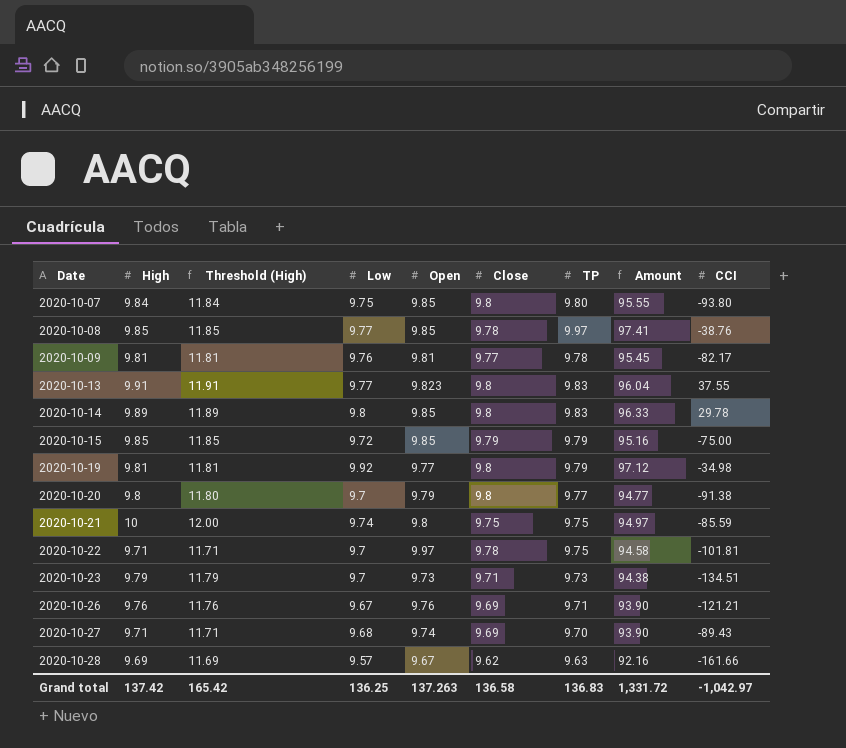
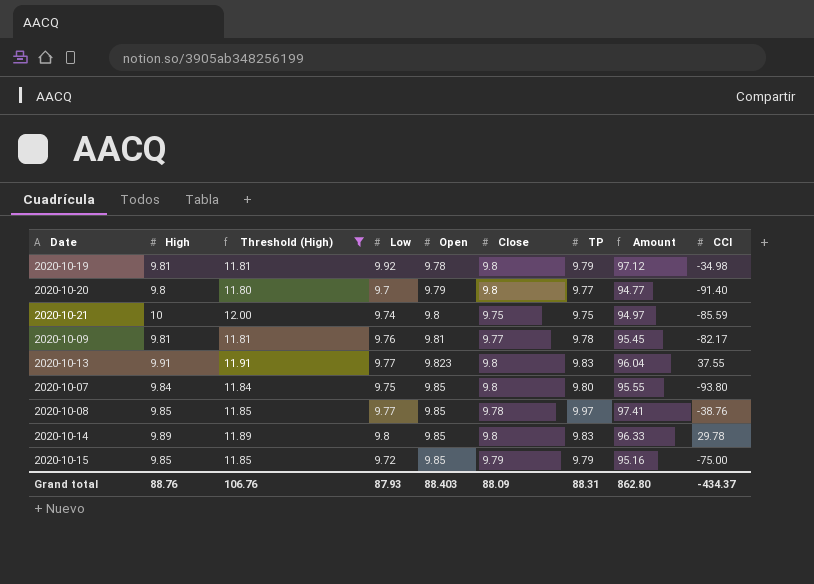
filter: none -> Threshold (High) >= 11.80
row order: Date ascending -> Open ascending
2020-10-19 | Open: 9.77 -> 9.78
2020-10-20 | CCI: -91.38 -> -91.40
Grand total | High: 137.42 -> 88.76
Grand total | Threshold (High): 165.42 -> 106.76
Grand total | Low: 136.25 -> 87.93
Grand total | Open: 137.263 -> 88.403
Grand total | Close: 136.58 -> 88.09
Grand total | TP: 136.83 -> 88.31
Grand total | Amount: 1,331.72 -> 862.80
Grand total | CCI: -1,042.97 -> -434.37

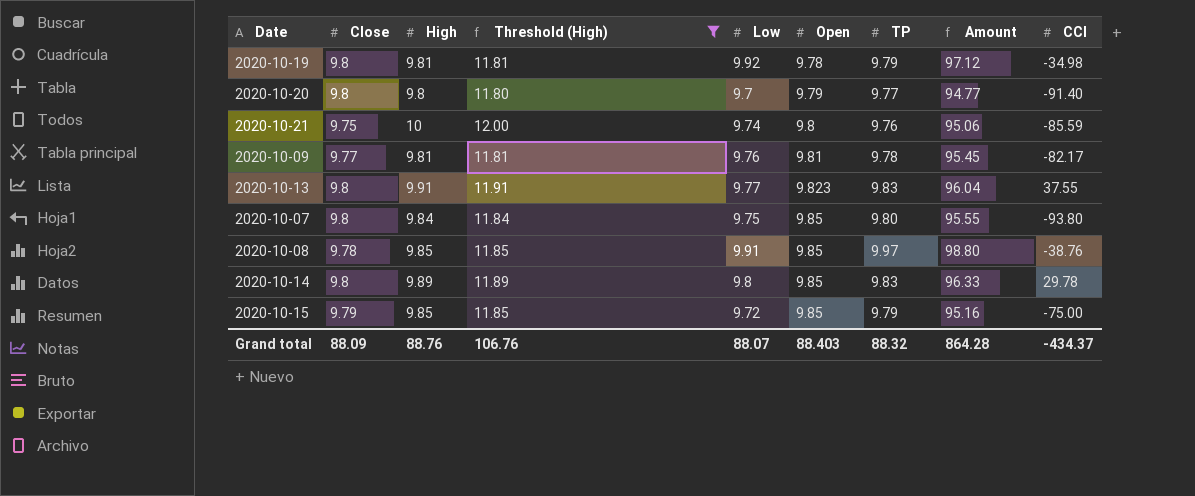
column Close | position: 6 -> 2
2020-10-21 | TP: 9.75 -> 9.76
2020-10-21 | Amount: 94.97 -> 95.06
2020-10-08 | Low: 9.77 -> 9.91
2020-10-08 | Amount: 97.41 -> 98.80
Grand total | Low: 87.93 -> 88.07
Grand total | TP: 88.31 -> 88.32
Grand total | Amount: 862.80 -> 864.28

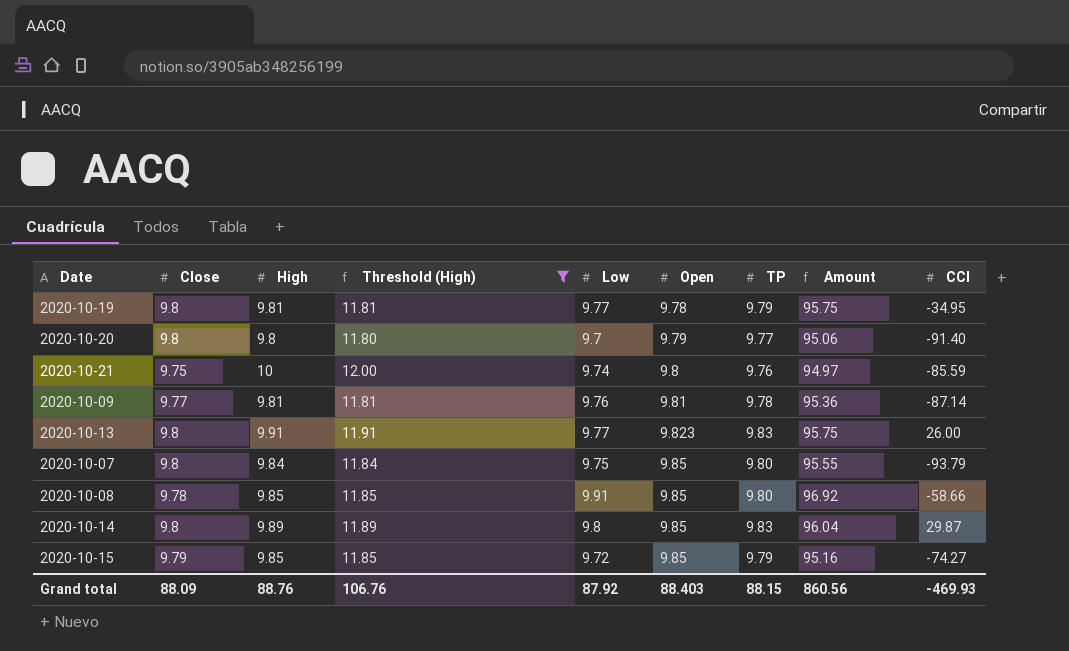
column Amount | formula: [Low] * [TP] -> [Close] * [Low]
2020-10-19 | Low: 9.92 -> 9.77
2020-10-19 | CCI: -34.98 -> -34.95
2020-10-09 | CCI: -82.17 -> -87.14
2020-10-13 | CCI: 37.55 -> 26.00
2020-10-07 | CCI: -93.80 -> -93.79
2020-10-08 | TP: 9.97 -> 9.80
2020-10-08 | CCI: -38.76 -> -58.66
2020-10-14 | CCI: 29.78 -> 29.87
2020-10-15 | CCI: -75.00 -> -74.27
Grand total | Low: 88.07 -> 87.92
Grand total | TP: 88.32 -> 88.15
Grand total | Amount: 864.28 -> 860.56
Grand total | CCI: -434.37 -> -469.93

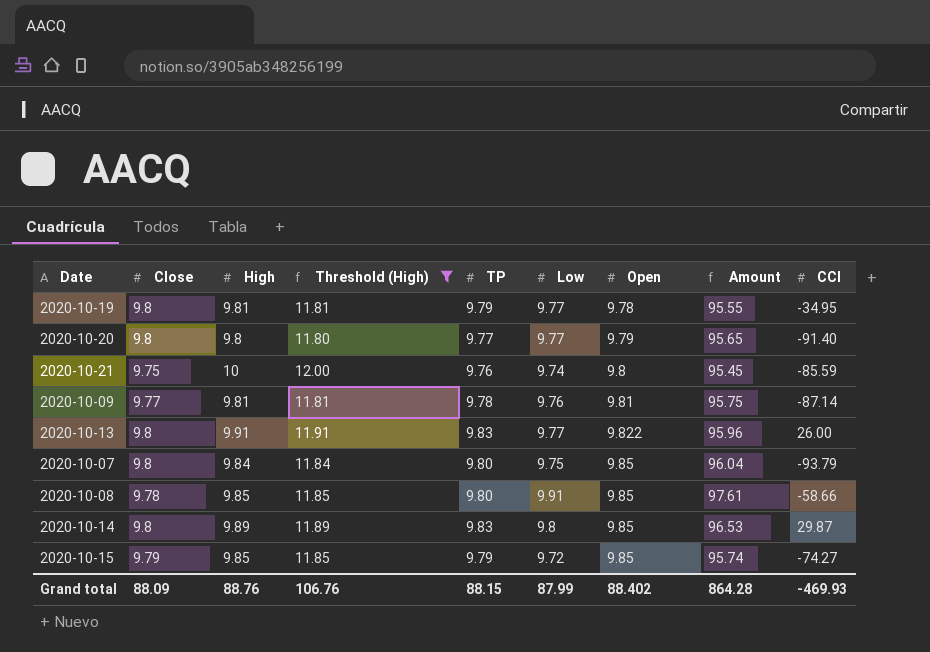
column TP | position: 7 -> 5
column Amount | formula: [Close] * [Low] -> [Low] * [Open]
2020-10-20 | Low: 9.7 -> 9.77
2020-10-13 | Open: 9.823 -> 9.822
Grand total | Low: 87.92 -> 87.99
Grand total | Open: 88.403 -> 88.402
Grand total | Amount: 860.56 -> 864.28

